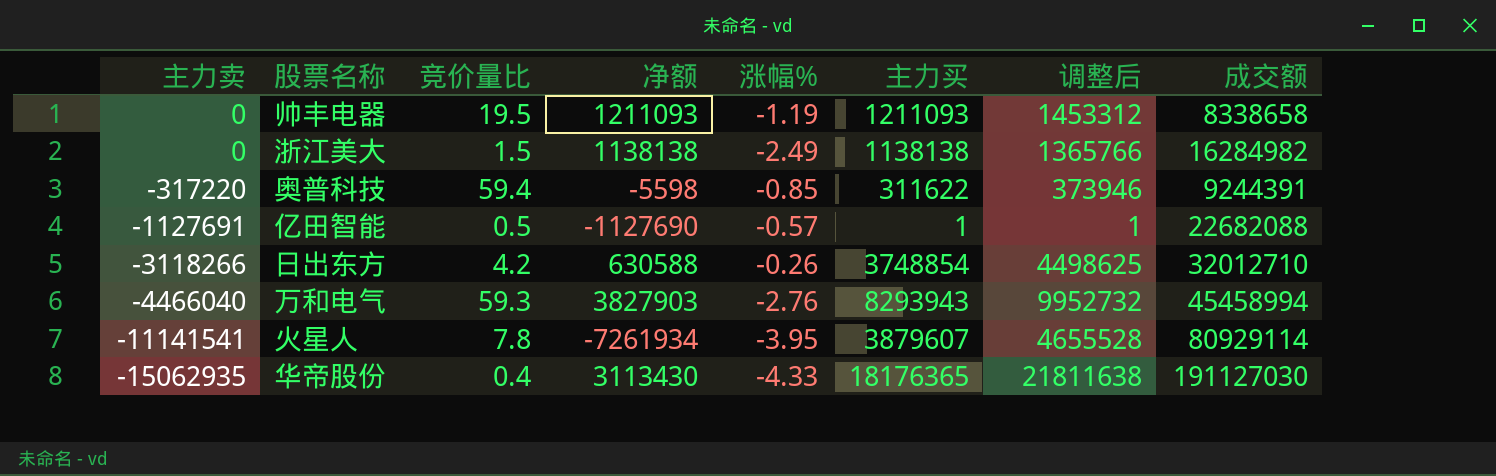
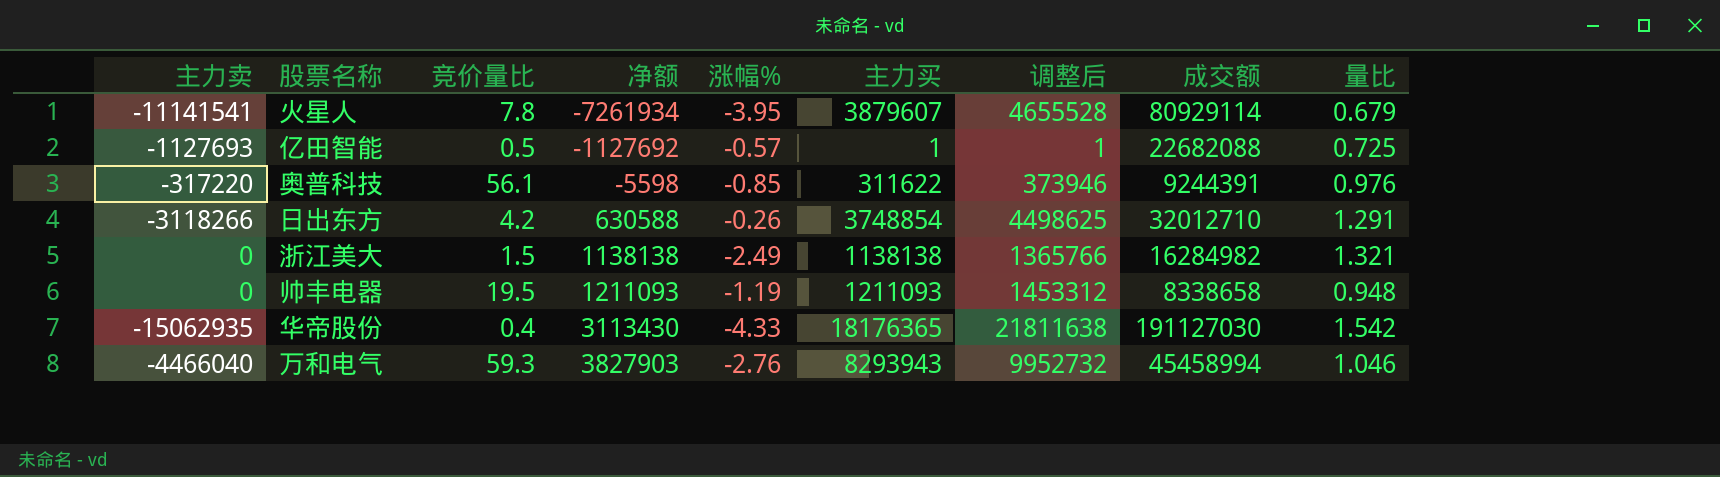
row order: 主力卖 descending -> 净额 ascending
column 量比 | position: none -> 9
亿田智能 | 主力卖: -1127691 -> -1127693
亿田智能 | 净额: -1127690 -> -1127692
奥普科技 | 竞价量比: 59.4 -> 56.1

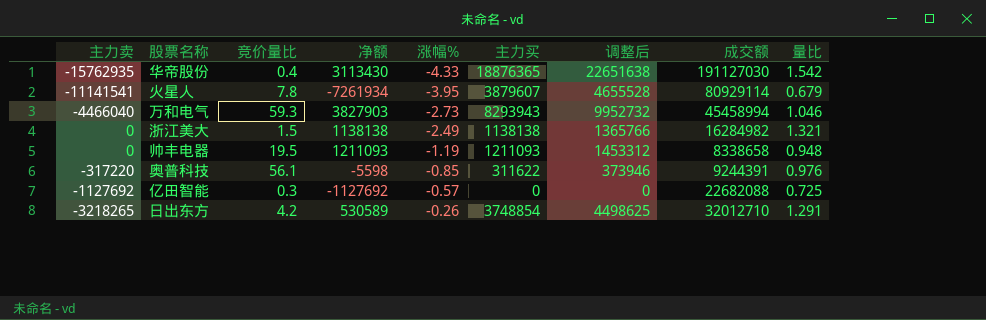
row order: 净额 ascending -> 涨幅% ascending
华帝股份 | 主力卖: -15062935 -> -15762935
华帝股份 | 主力买: 18176365 -> 18876365
华帝股份 | 调整后: 21811638 -> 22651638
万和电气 | 涨幅%: -2.76 -> -2.73
亿田智能 | 主力卖: -1127693 -> -1127692
亿田智能 | 竞价量比: 0.5 -> 0.3
亿田智能 | 主力买: 1 -> 0
亿田智能 | 调整后: 1 -> 0
日出东方 | 主力卖: -3118266 -> -3218265
日出东方 | 净额: 630588 -> 530589

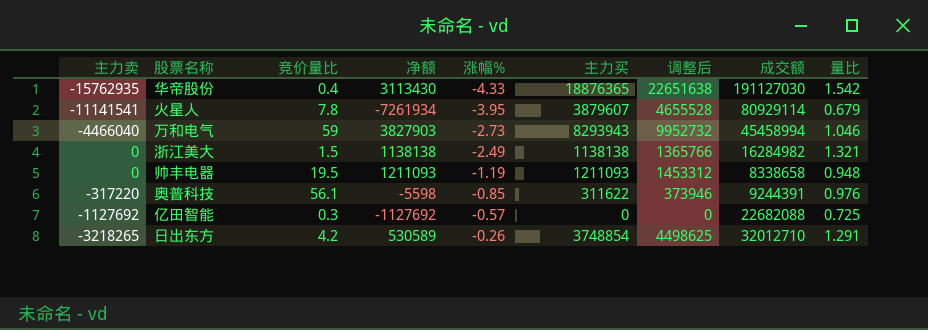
万和电气 | 竞价量比: 59.3 -> 59

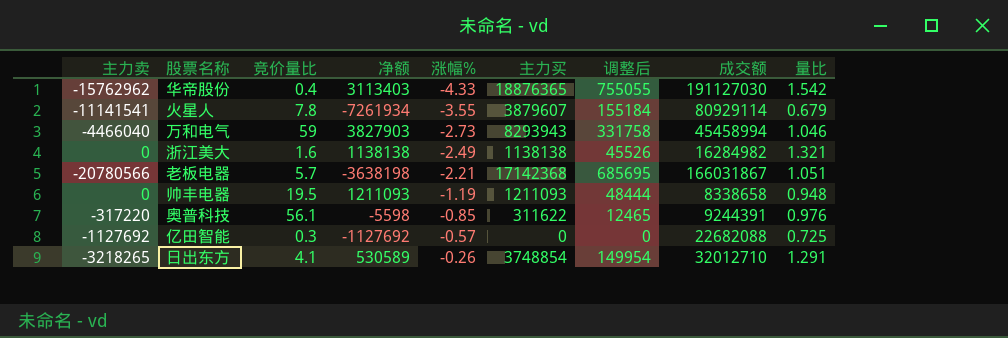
column 调整后 | formula: [主力买] * 1.2 -> [主力买] * 0.04
华帝股份 | 主力卖: -15762935 -> -15762962
华帝股份 | 净额: 3113430 -> 3113403
火星人 | 涨幅%: -3.95 -> -3.55
浙江美大 | 竞价量比: 1.5 -> 1.6
row 老板电器: none -> -20780566 | 5.7 | -3638198 | -2.21 | 17142368 | 685695 | 166031867 | 1.051
日出东方 | 竞价量比: 4.2 -> 4.1

